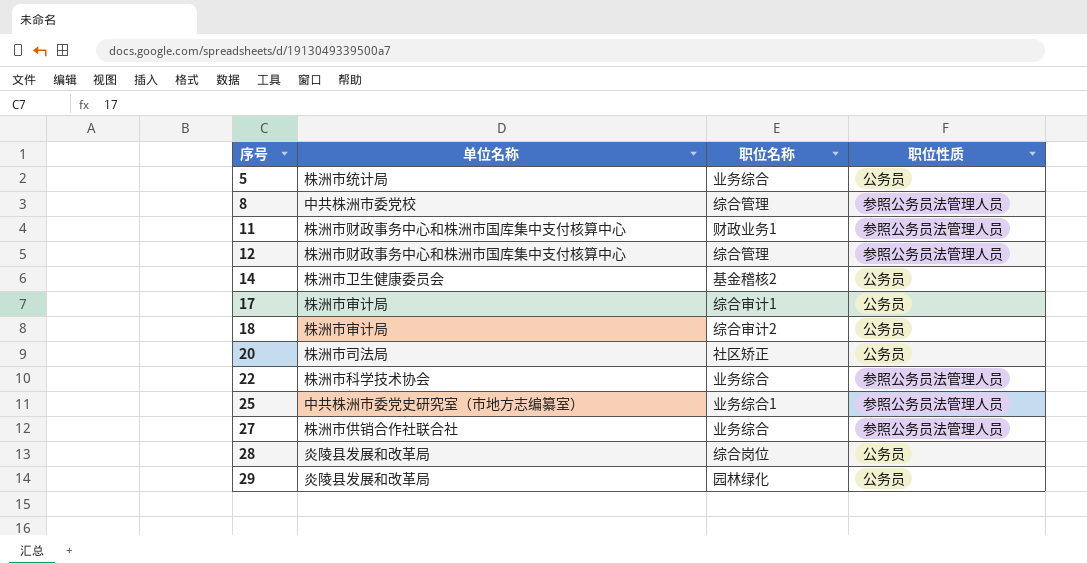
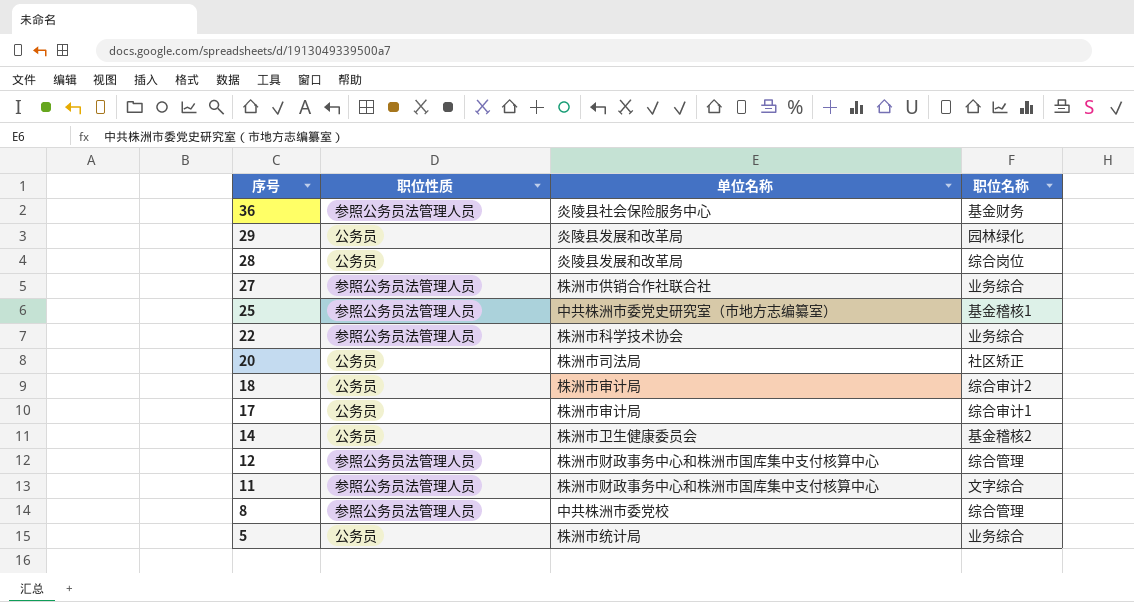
row order: 序号 ascending -> 序号 descending
column 职位性质 | position: 4 -> 2
row 36: none -> 参照公务员法管理人员 | 炎陵县社会保险服务中心 | 基金财务
25 | 职位名称: 业务综合1 -> 基金稽核1
11 | 职位名称: 财政业务1 -> 文字综合

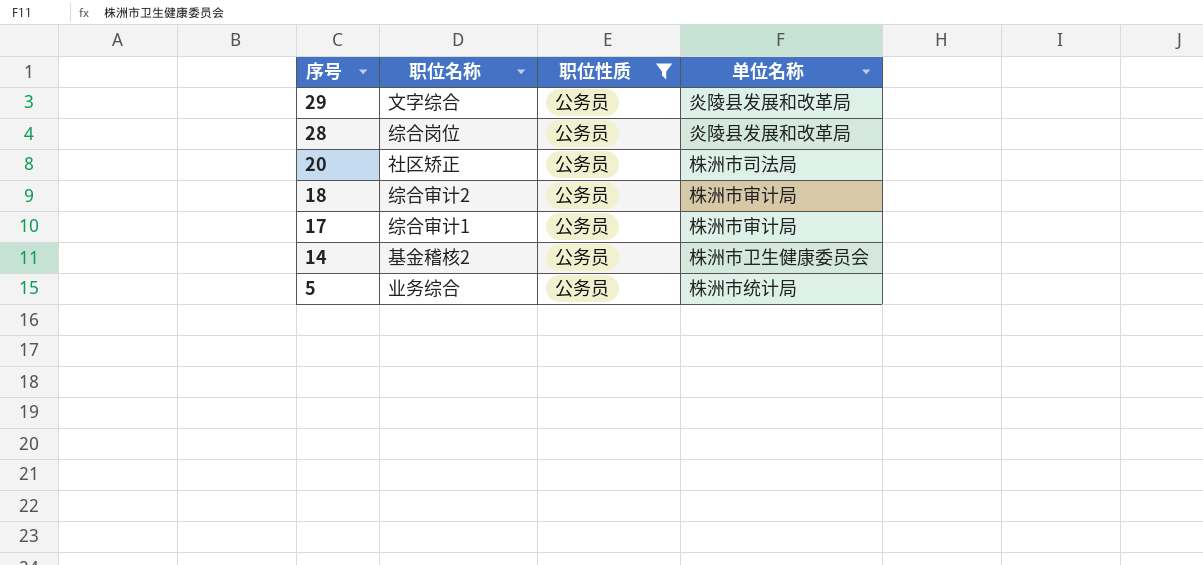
filter: none -> 职位性质 = 公务员
column 职位名称 | position: 4 -> 2
29 | 职位名称: 园林绿化 -> 文字综合

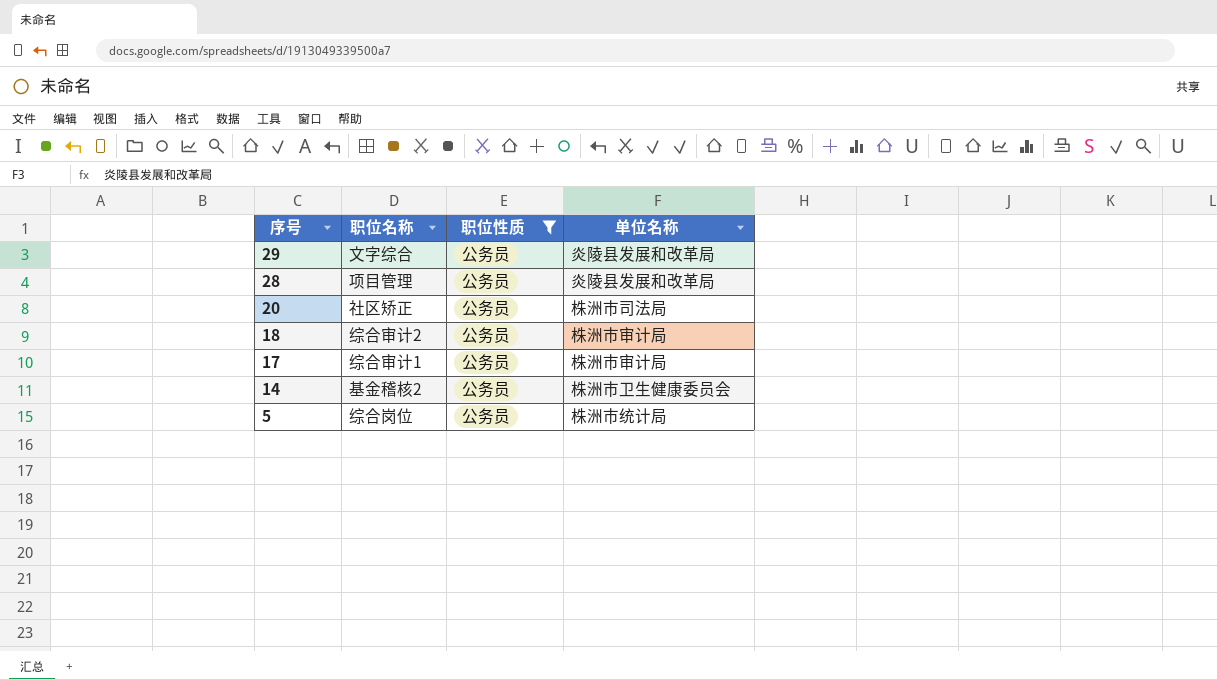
28 | 职位名称: 综合岗位 -> 项目管理
5 | 职位名称: 业务综合 -> 综合岗位

